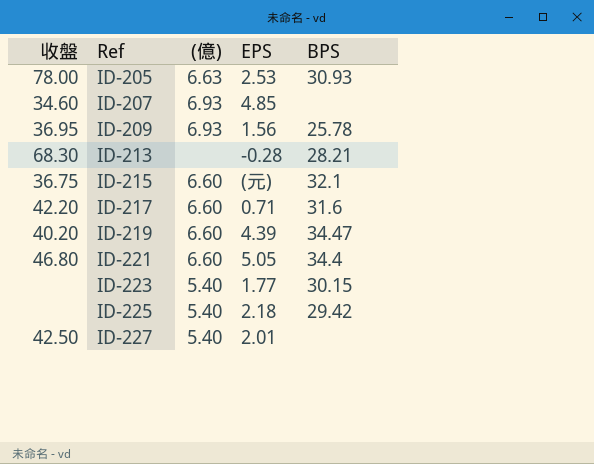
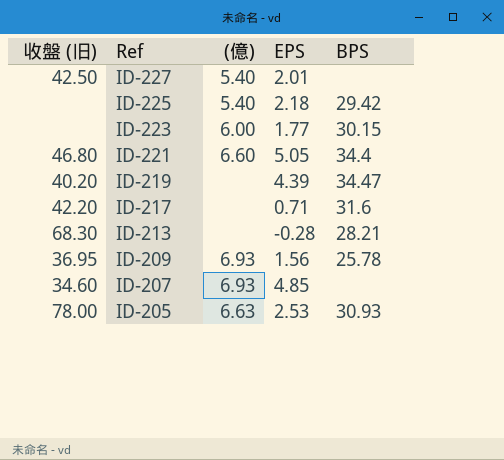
row order: Ref ascending -> Ref descending
column name: 收盤 -> 收盤 (旧)
row ID-215: 36.75 | 6.60 | (元) | 32.1 -> none
ID-223 | (億): 5.40 -> 6.00
ID-219 | (億): 6.60 -> none
ID-217 | (億): 6.60 -> none

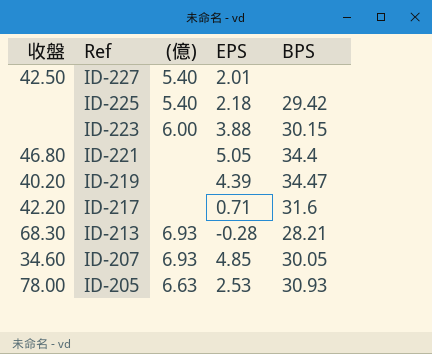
column name: 收盤 (旧) -> 收盤
row ID-209: 36.95 | 6.93 | 1.56 | 25.78 -> none
ID-223 | EPS: 1.77 -> 3.88
ID-221 | (億): 6.60 -> none
ID-213 | (億): none -> 6.93
ID-207 | BPS: none -> 30.05

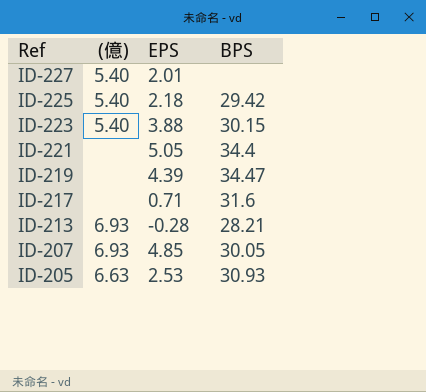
column 收盤 | position: 1 -> none
ID-223 | (億): 6.00 -> 5.40

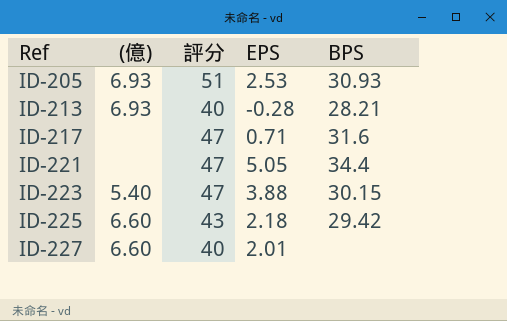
row order: Ref descending -> Ref ascending
column 評分 | position: none -> 3
row ID-219: none | 4.39 | 34.47 -> none
row ID-207: 6.93 | 4.85 | 30.05 -> none
ID-205 | (億): 6.63 -> 6.93
ID-225 | (億): 5.40 -> 6.60
ID-227 | (億): 5.40 -> 6.60

